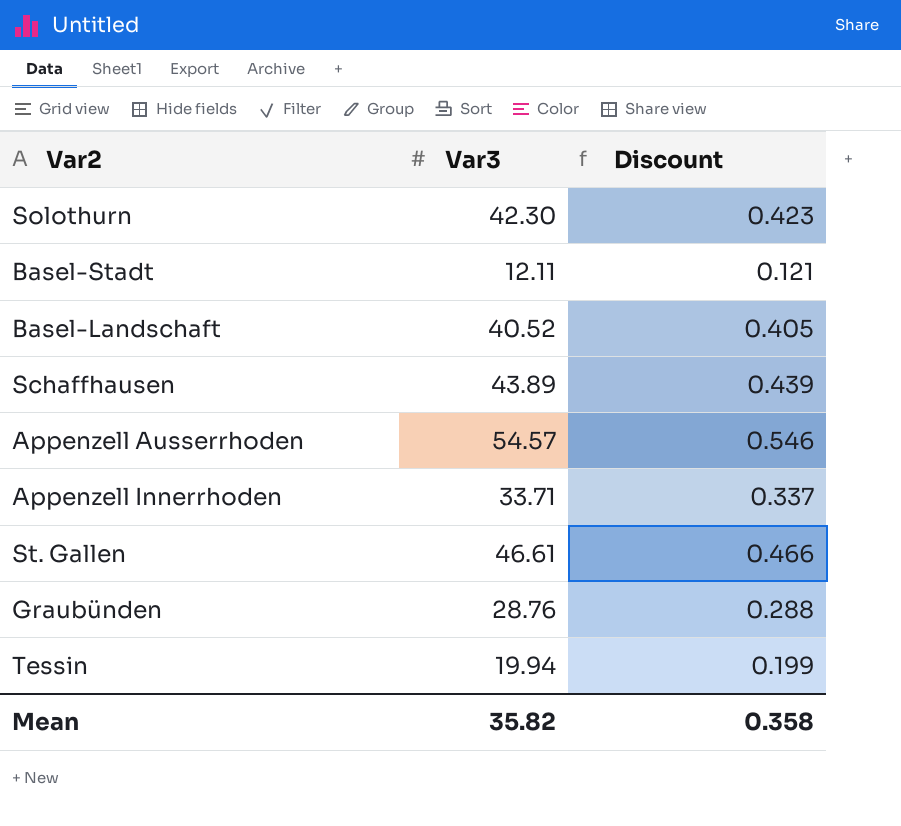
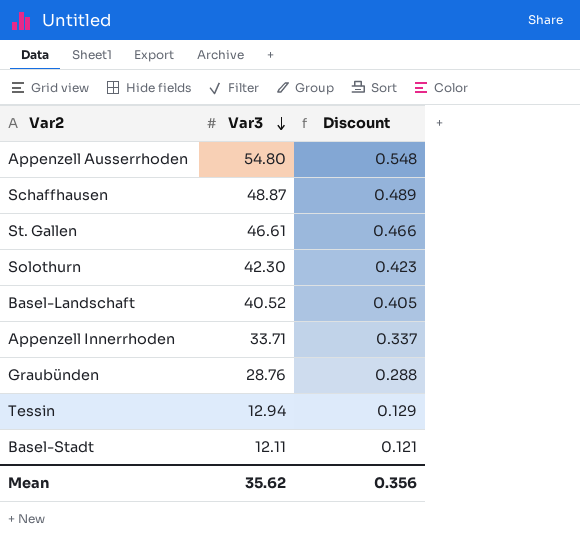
row order: none -> Var3 descending
Appenzell Ausserrhoden | Var3: 54.57 -> 54.80
Appenzell Ausserrhoden | Discount: 0.546 -> 0.548
Schaffhausen | Var3: 43.89 -> 48.87
Schaffhausen | Discount: 0.439 -> 0.489
Tessin | Var3: 19.94 -> 12.94
Tessin | Discount: 0.199 -> 0.129
Mean | Var3: 35.82 -> 35.62
Mean | Discount: 0.358 -> 0.356

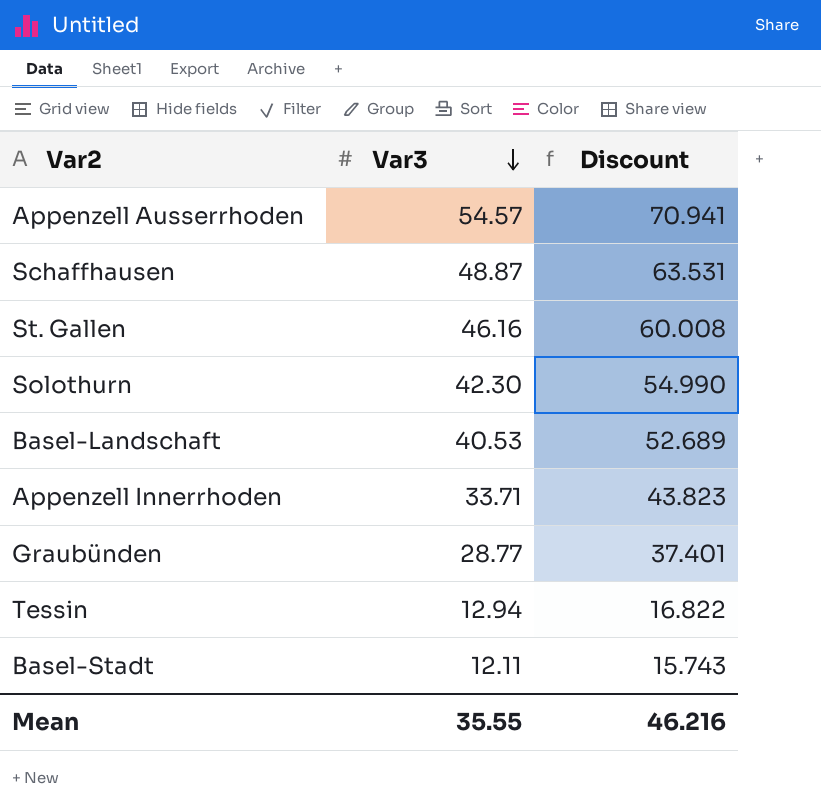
column Discount | formula: [Var3] * 0.01 -> [Var3] * 1.3
Appenzell Ausserrhoden | Var3: 54.80 -> 54.57
St. Gallen | Var3: 46.61 -> 46.16
Basel-Landschaft | Var3: 40.52 -> 40.53
Graubünden | Var3: 28.76 -> 28.77
Mean | Var3: 35.62 -> 35.55
Mean | Discount: 0.356 -> 46.216

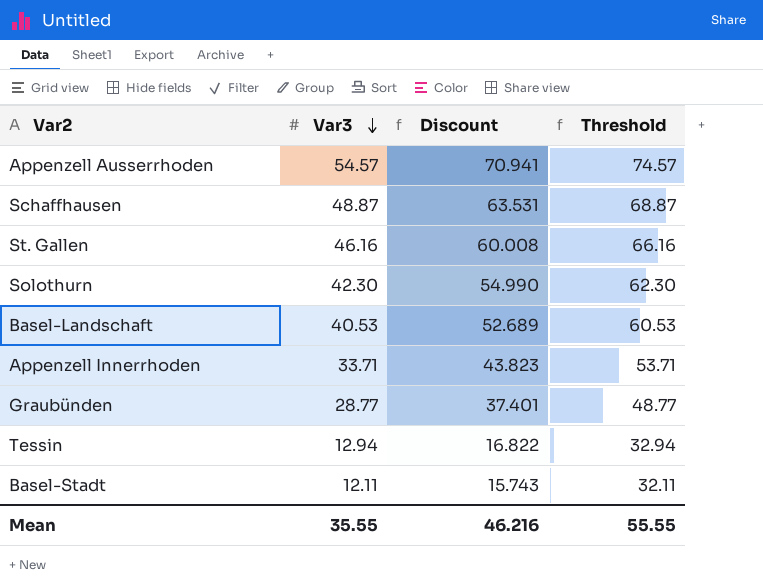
column Threshold | formula: none -> [Var3] + 20

